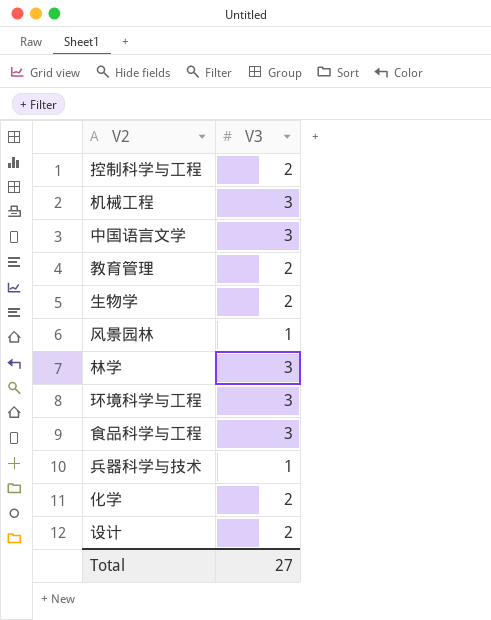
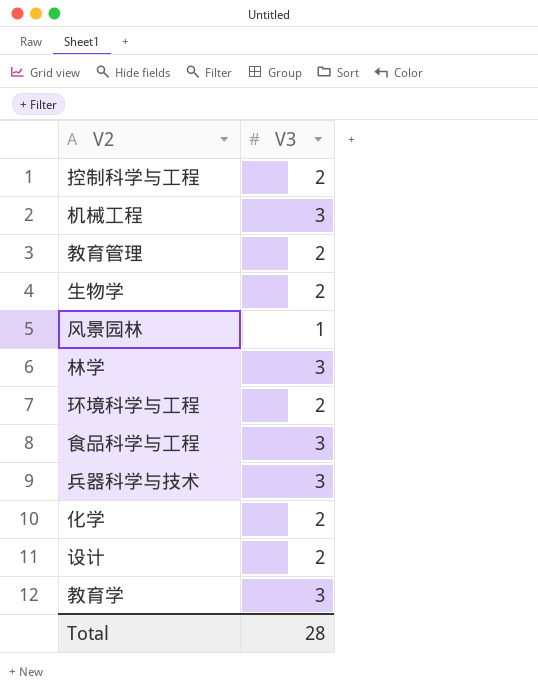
row 中国语言文学: 3 -> none
环境科学与工程 | V3: 3 -> 2
兵器科学与技术 | V3: 1 -> 3
row 教育学: none -> 3
Total | V3: 27 -> 28

